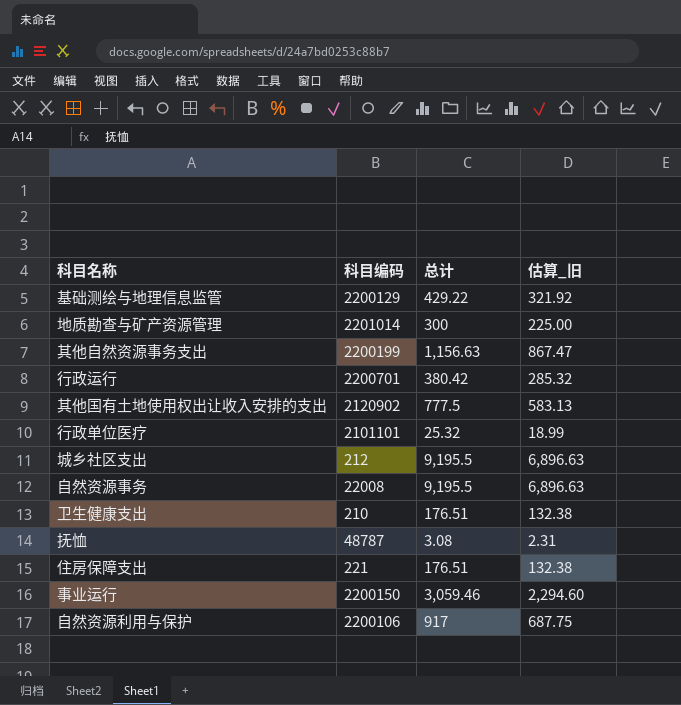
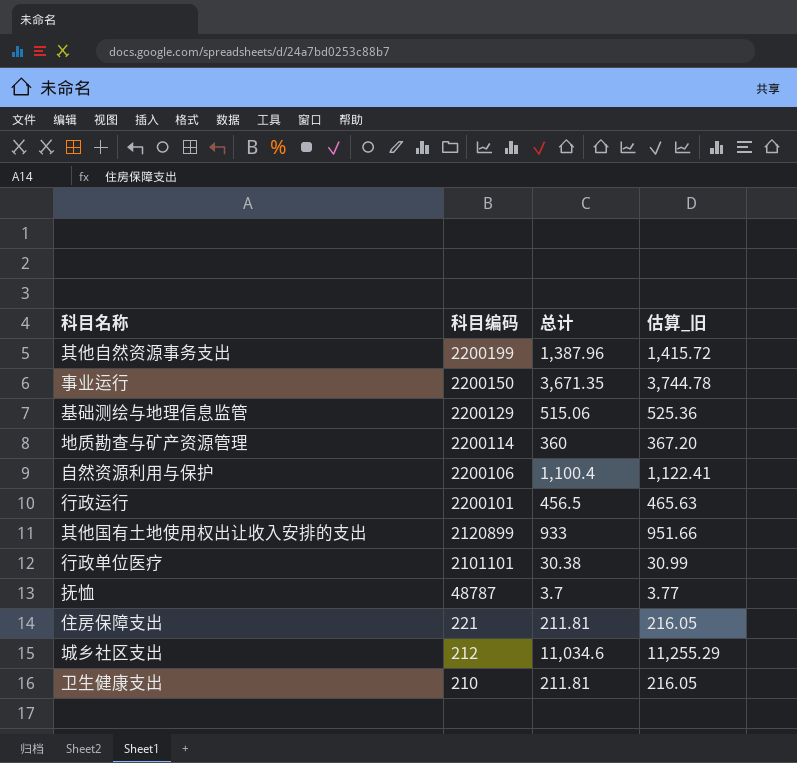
row order: none -> 科目编码 descending
column 估算_旧 | formula: [总计] * 0.75 -> [总计] * 1.02
row 自然资源事务: 22008 | 9,195.5 | 6,896.63 -> none
其他自然资源事务支出 | 总计: 1,156.63 -> 1,387.96
事业运行 | 总计: 3,059.46 -> 3,671.35
基础测绘与地理信息监管 | 总计: 429.22 -> 515.06
地质勘查与矿产资源管理 | 科目编码: 2201014 -> 2200114
地质勘查与矿产资源管理 | 总计: 300 -> 360
自然资源利用与保护 | 总计: 917 -> 1,100.4
行政运行 | 科目编码: 2200701 -> 2200101
行政运行 | 总计: 380.42 -> 456.5
其他国有土地使用权出让收入安排的支出 | 科目编码: 2120902 -> 2120899
其他国有土地使用权出让收入安排的支出 | 总计: 777.5 -> 933
行政单位医疗 | 总计: 25.32 -> 30.38
抚恤 | 总计: 3.08 -> 3.7
住房保障支出 | 总计: 176.51 -> 211.81
城乡社区支出 | 总计: 9,195.5 -> 11,034.6
卫生健康支出 | 总计: 176.51 -> 211.81

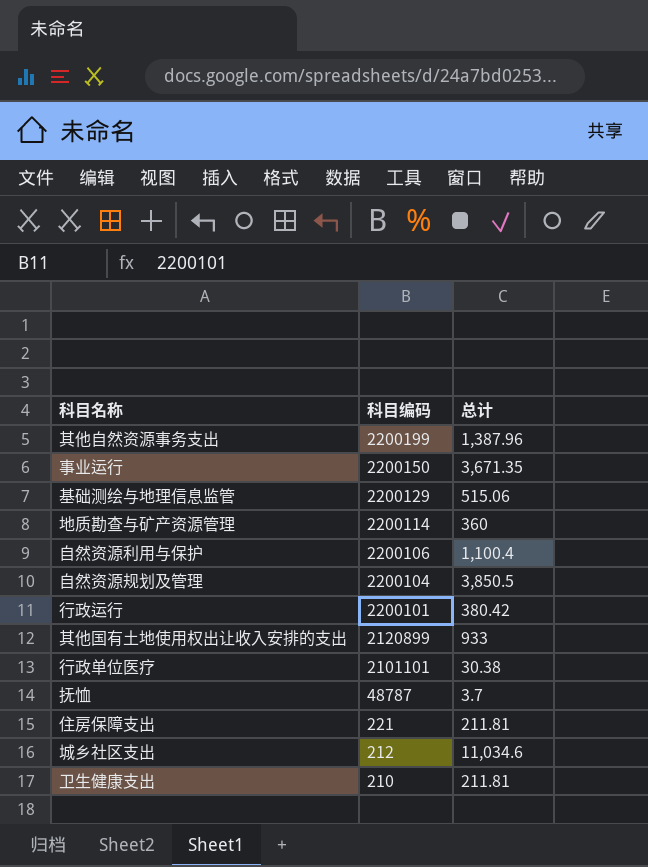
column 估算_旧 | formula: [总计] * 1.02 -> none
row 自然资源规划及管理: none -> 2200104 | 3,850.5
行政运行 | 总计: 456.5 -> 380.42

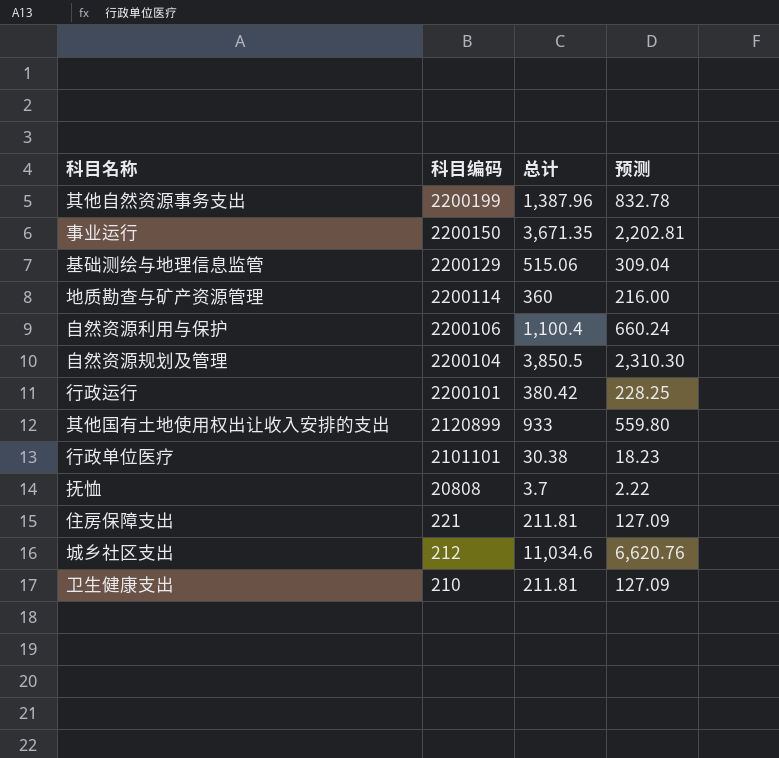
column 预测 | formula: none -> [总计] * 0.6
抚恤 | 科目编码: 48787 -> 20808

